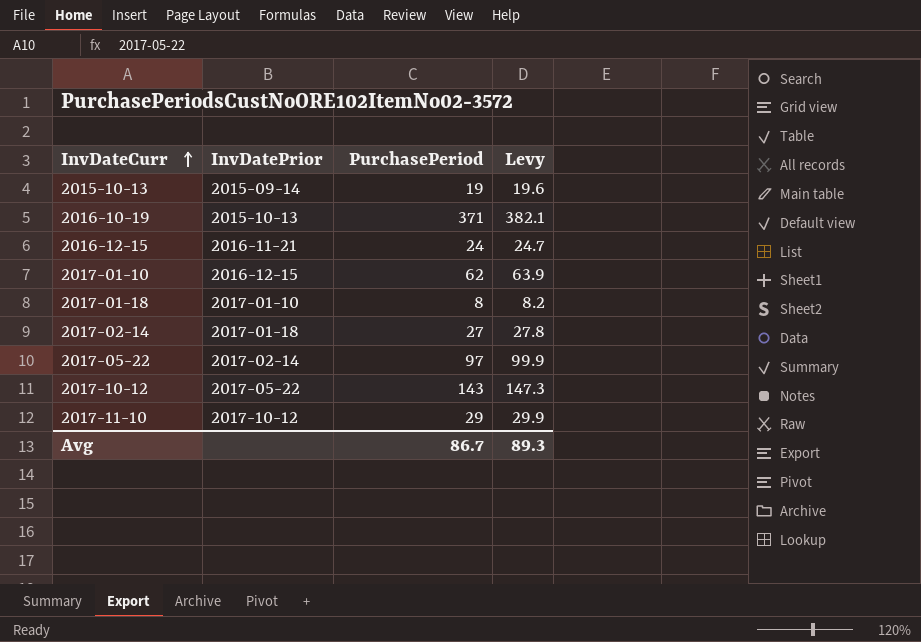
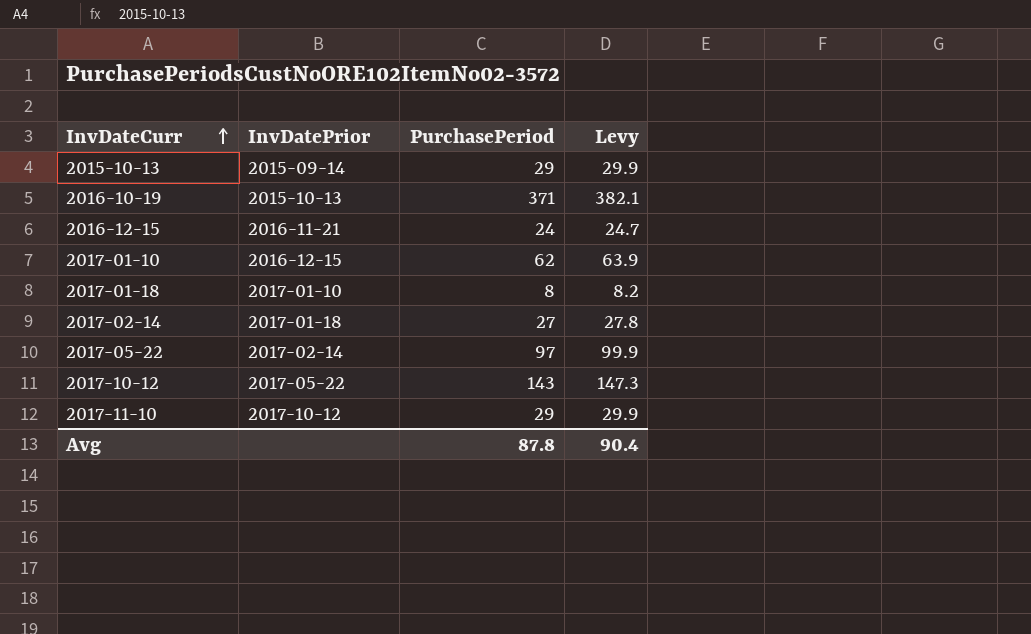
2015-10-13 | PurchasePeriod: 19 -> 29
2015-10-13 | Levy: 19.6 -> 29.9
Avg | PurchasePeriod: 86.7 -> 87.8
Avg | Levy: 89.3 -> 90.4

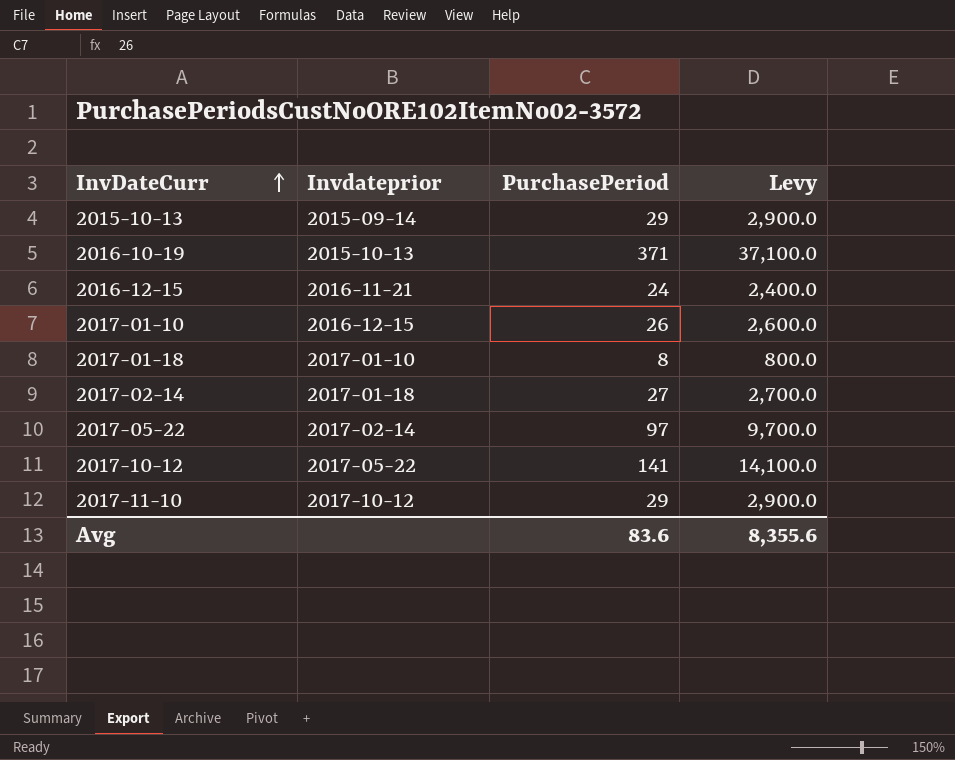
column name: InvDatePrior -> Invdateprior
column Levy | formula: [PurchasePeriod] * 1.03 -> [PurchasePeriod] * 100
2017-01-10 | PurchasePeriod: 62 -> 26
2017-10-12 | PurchasePeriod: 143 -> 141
Avg | PurchasePeriod: 87.8 -> 83.6
Avg | Levy: 90.4 -> 8,355.6

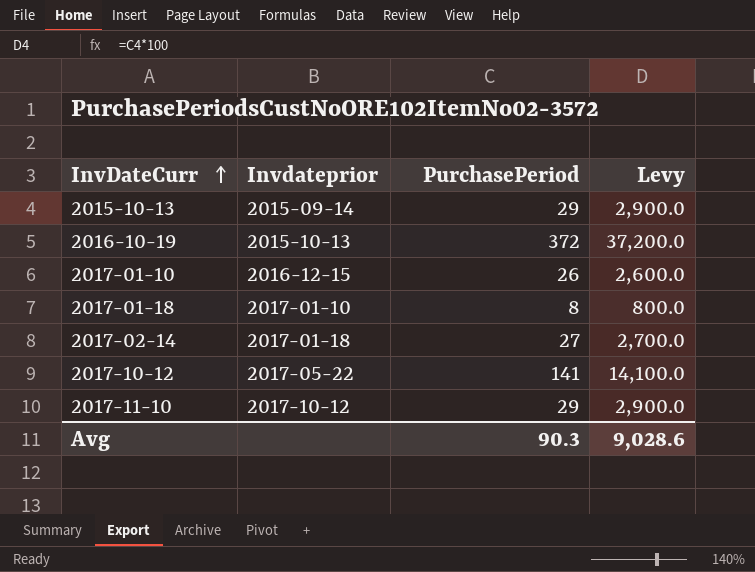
row 2016-12-15: 2016-11-21 | 24 | 2,400.0 -> none
row 2017-05-22: 2017-02-14 | 97 | 9,700.0 -> none
2016-10-19 | PurchasePeriod: 371 -> 372
2016-10-19 | Levy: 37,100.0 -> 37,200.0
Avg | PurchasePeriod: 83.6 -> 90.3
Avg | Levy: 8,355.6 -> 9,028.6

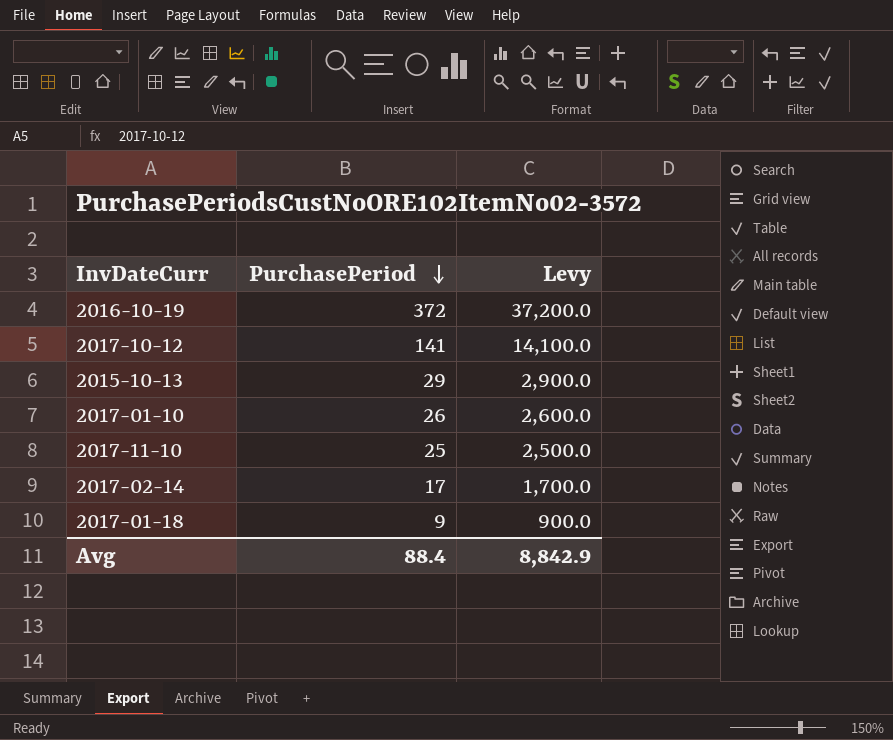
row order: InvDateCurr ascending -> PurchasePeriod descending
column Invdateprior | position: 2 -> none
2017-11-10 | PurchasePeriod: 29 -> 25
2017-11-10 | Levy: 2,900.0 -> 2,500.0
2017-02-14 | PurchasePeriod: 27 -> 17
2017-02-14 | Levy: 2,700.0 -> 1,700.0
2017-01-18 | PurchasePeriod: 8 -> 9
2017-01-18 | Levy: 800.0 -> 900.0
Avg | PurchasePeriod: 90.3 -> 88.4
Avg | Levy: 9,028.6 -> 8,842.9

